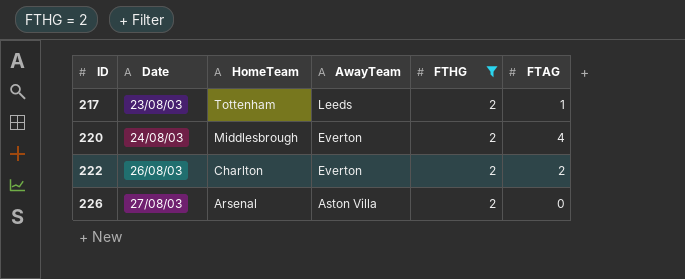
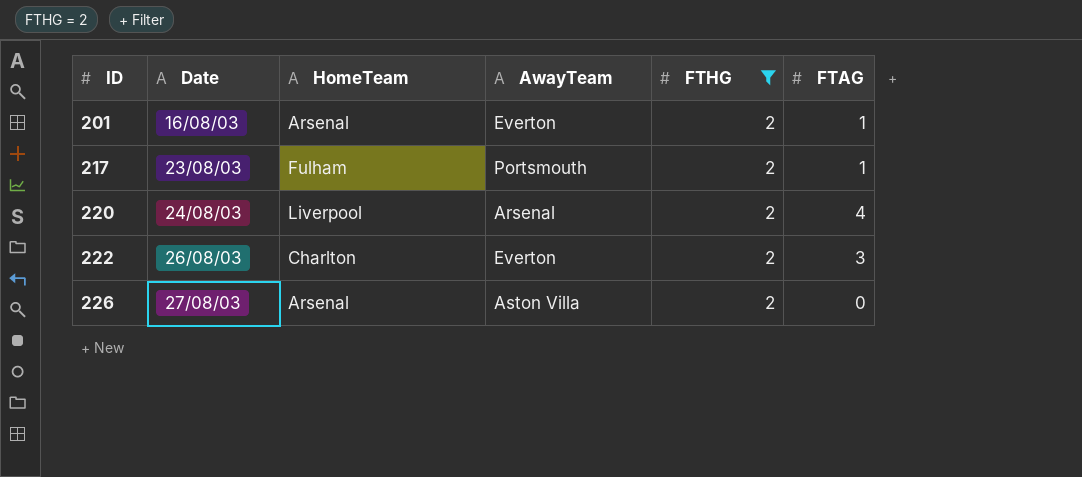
row 201: none -> 16/08/03 | Arsenal | Everton | 2 | 1
217 | HomeTeam: Tottenham -> Fulham
217 | AwayTeam: Leeds -> Portsmouth
220 | HomeTeam: Middlesbrough -> Liverpool
220 | AwayTeam: Everton -> Arsenal
222 | FTAG: 2 -> 3

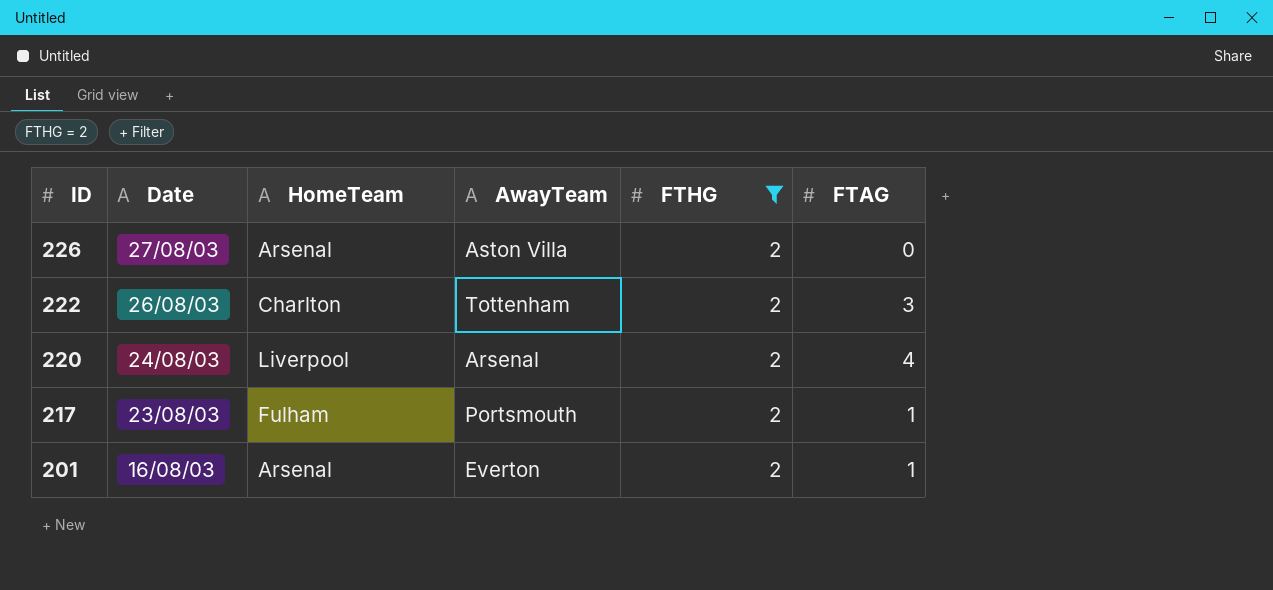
row order: ID ascending -> ID descending
222 | AwayTeam: Everton -> Tottenham

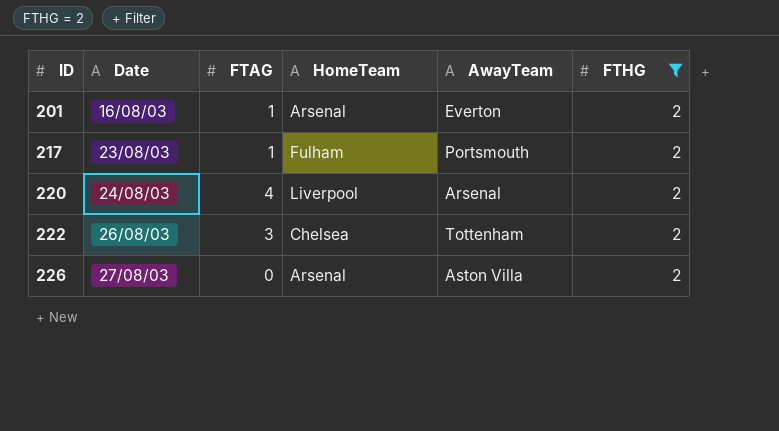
row order: ID descending -> ID ascending
column FTAG | position: 6 -> 3
222 | HomeTeam: Charlton -> Chelsea

